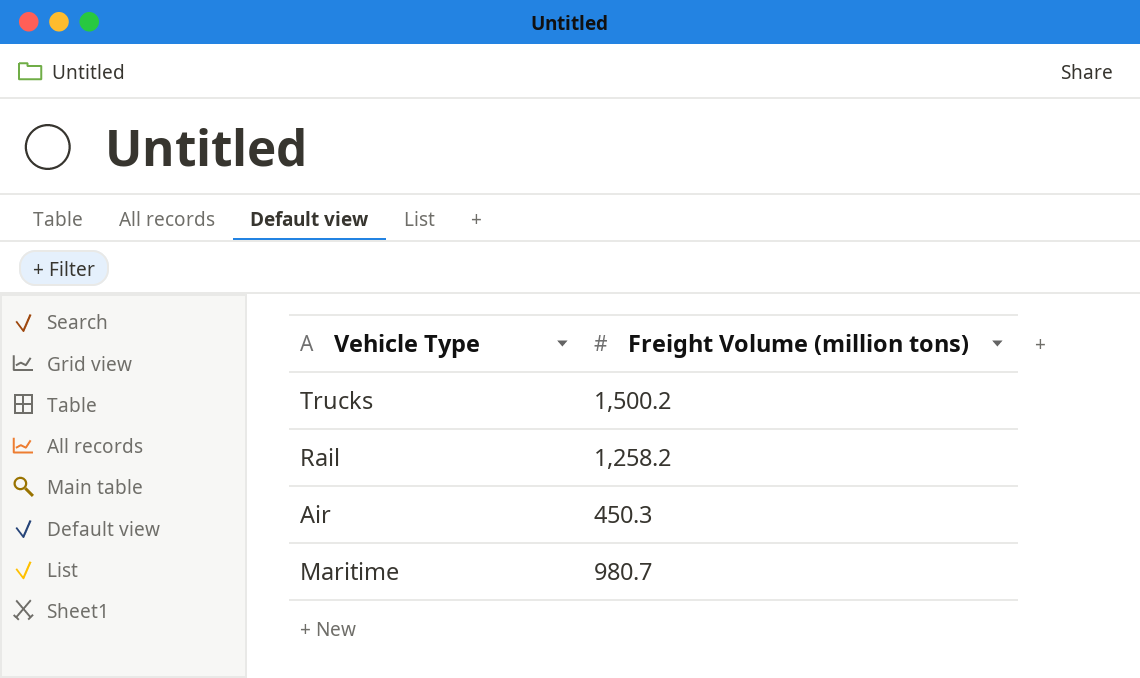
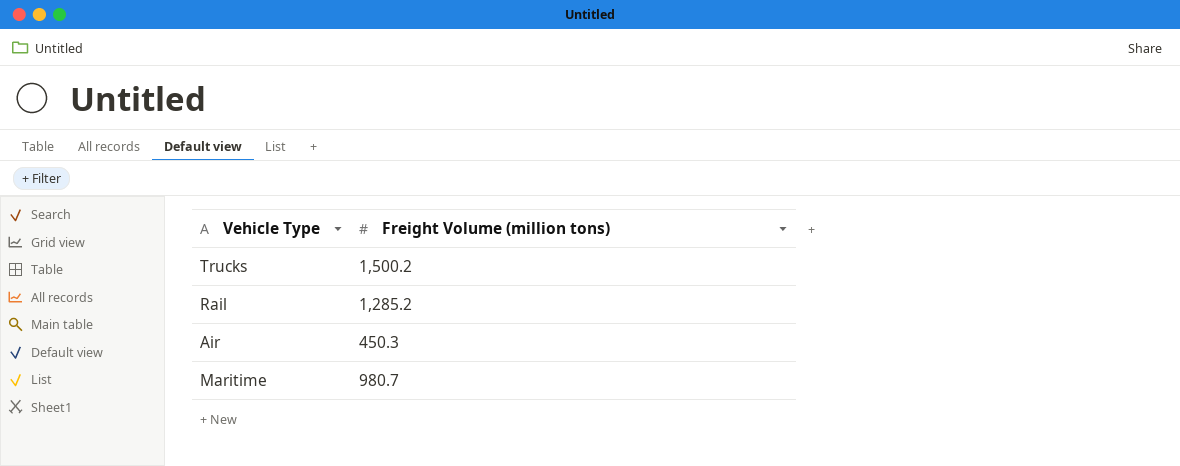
Rail | Freight Volume (million tons): 1,258.2 -> 1,285.2

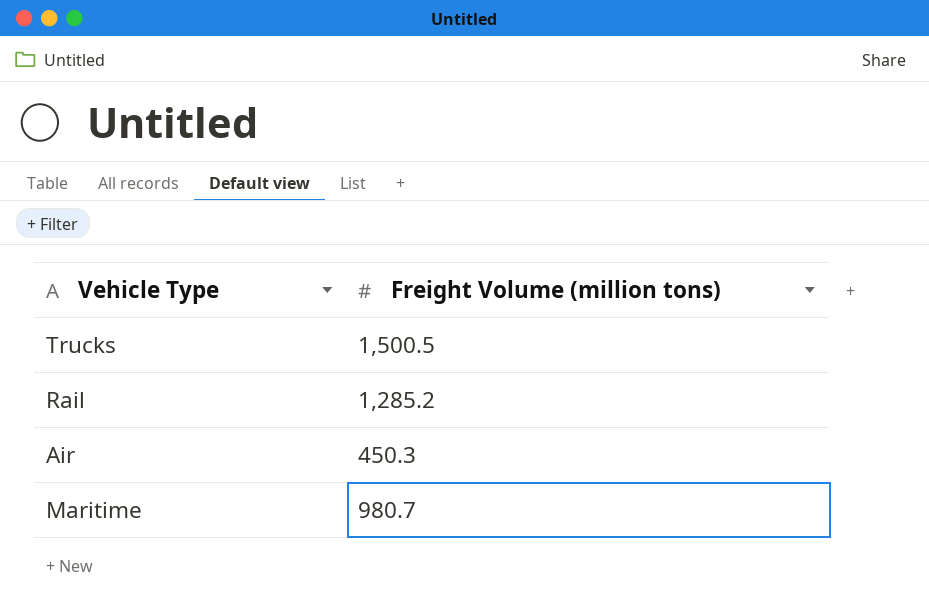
Trucks | Freight Volume (million tons): 1,500.2 -> 1,500.5

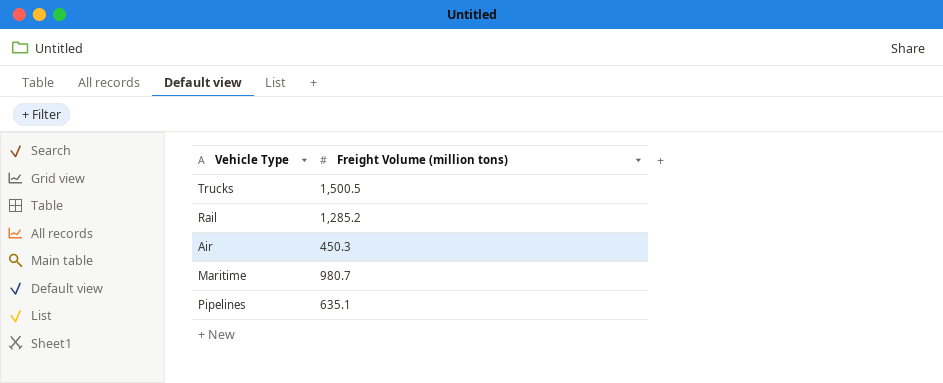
row Pipelines: none -> 635.1

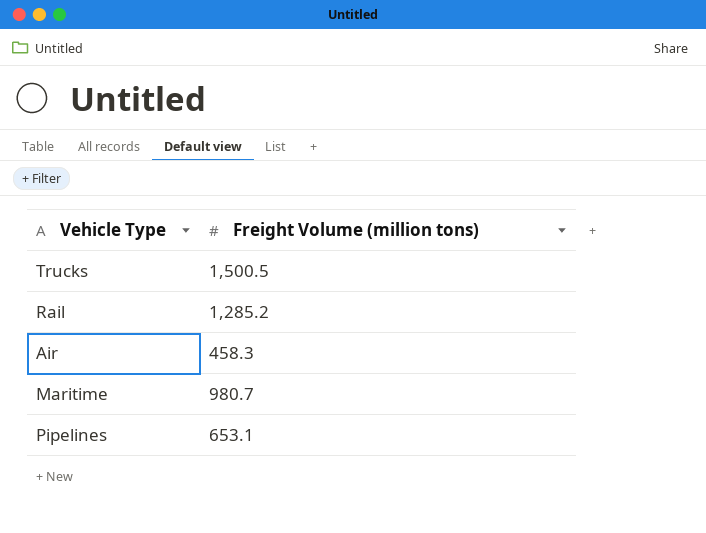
Air | Freight Volume (million tons): 450.3 -> 458.3
Pipelines | Freight Volume (million tons): 635.1 -> 653.1

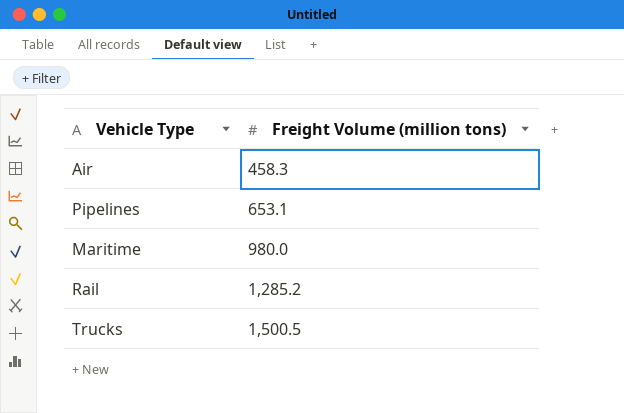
row order: none -> Freight Volume (million tons) ascending
Maritime | Freight Volume (million tons): 980.7 -> 980.0

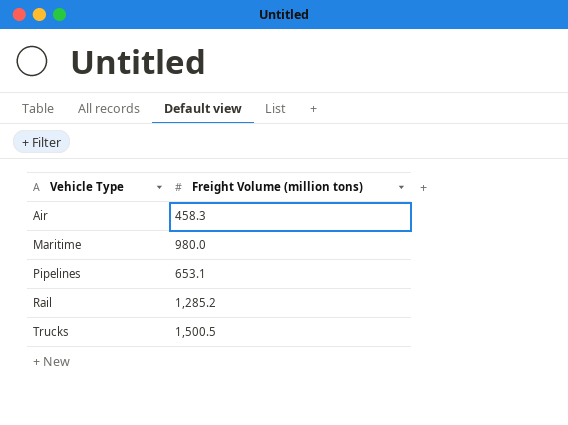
row order: Freight Volume (million tons) ascending -> Vehicle Type ascending

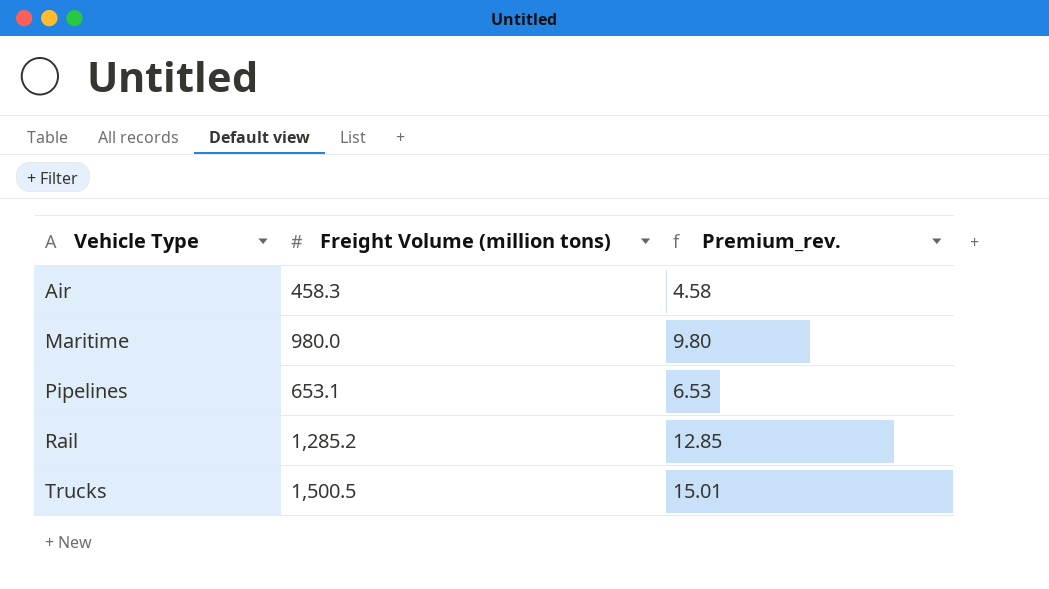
column Premium_rev. | formula: none -> [Freight Volume (million tons)] * 0.01

